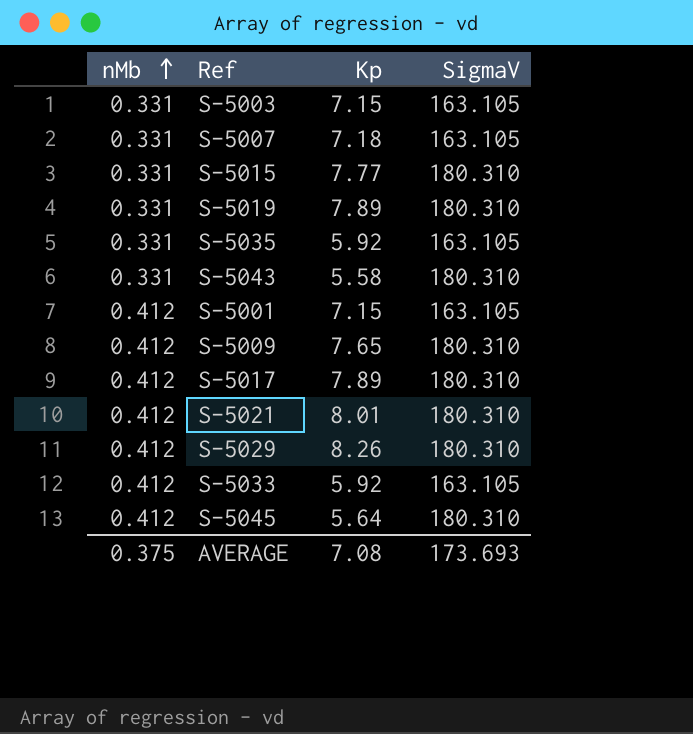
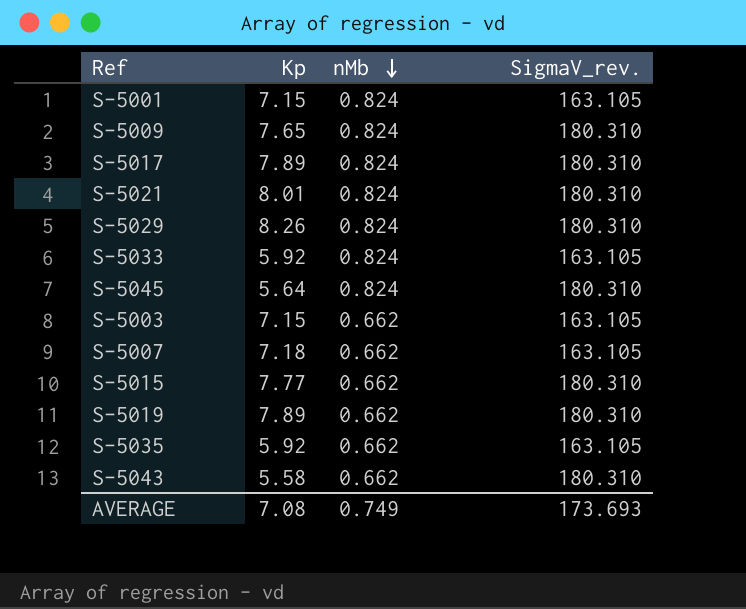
row order: nMb ascending -> nMb descending
column nMb | position: 1 -> 3
column name: SigmaV -> SigmaV_rev.
S-5001 | nMb: 0.412 -> 0.824
S-5009 | nMb: 0.412 -> 0.824
S-5017 | nMb: 0.412 -> 0.824
S-5021 | nMb: 0.412 -> 0.824
S-5029 | nMb: 0.412 -> 0.824
S-5033 | nMb: 0.412 -> 0.824
S-5045 | nMb: 0.412 -> 0.824
S-5003 | nMb: 0.331 -> 0.662
S-5007 | nMb: 0.331 -> 0.662
S-5015 | nMb: 0.331 -> 0.662
S-5019 | nMb: 0.331 -> 0.662
S-5035 | nMb: 0.331 -> 0.662
S-5043 | nMb: 0.331 -> 0.662
AVERAGE | nMb: 0.375 -> 0.749

